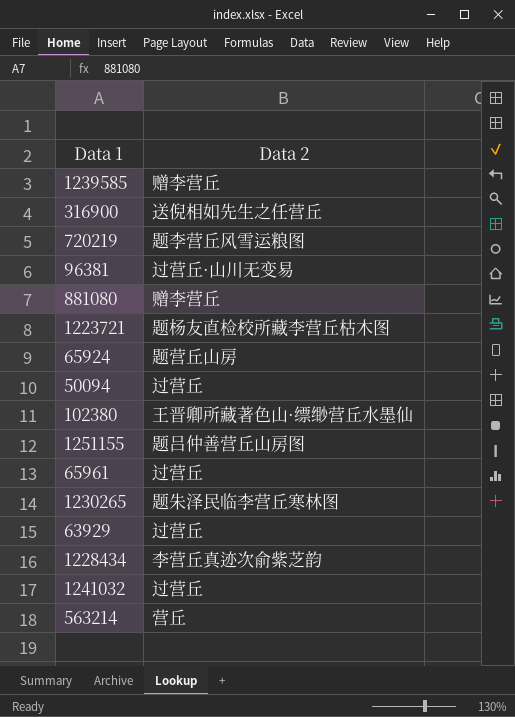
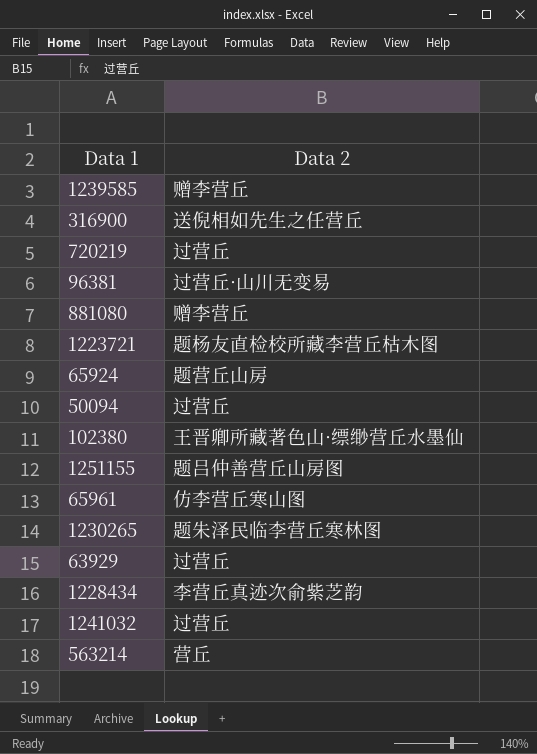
720219 | Data 2: 题李营丘风雪运粮图 -> 过营丘
65961 | Data 2: 过营丘 -> 仿李营丘寒山图

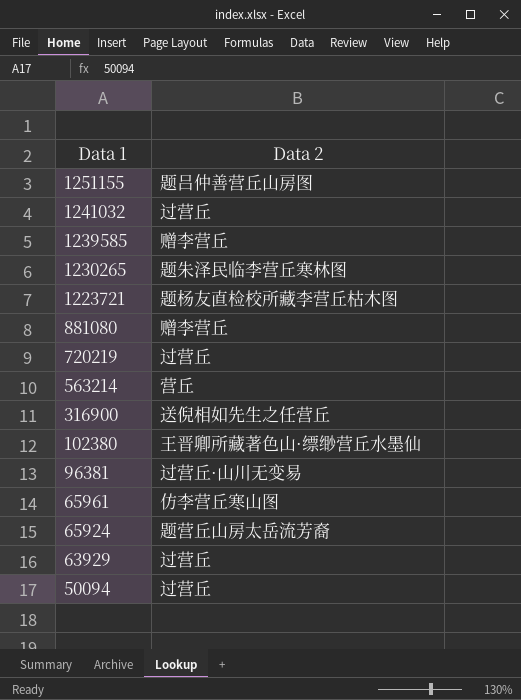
row order: none -> Data 1 descending
row 1228434: 李营丘真迹次俞紫芝韵 -> none
65924 | Data 2: 题营丘山房 -> 题营丘山房太岳流芳裔

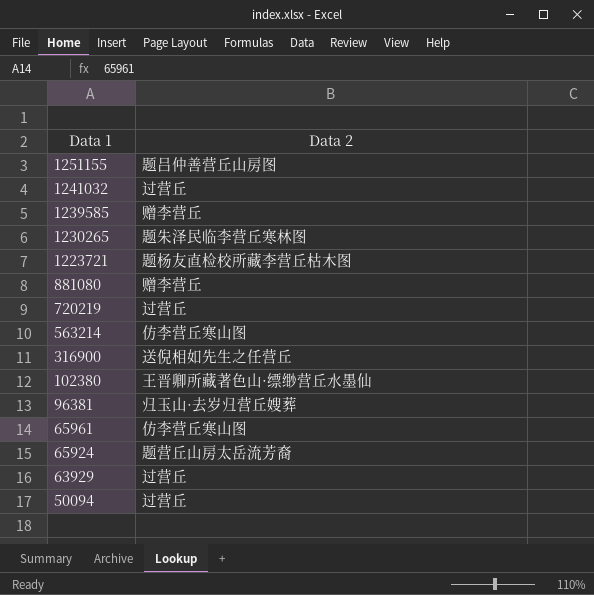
563214 | Data 2: 营丘 -> 仿李营丘寒山图
96381 | Data 2: 过营丘·山川无变易 -> 归玉山·去岁归营丘嫂葬

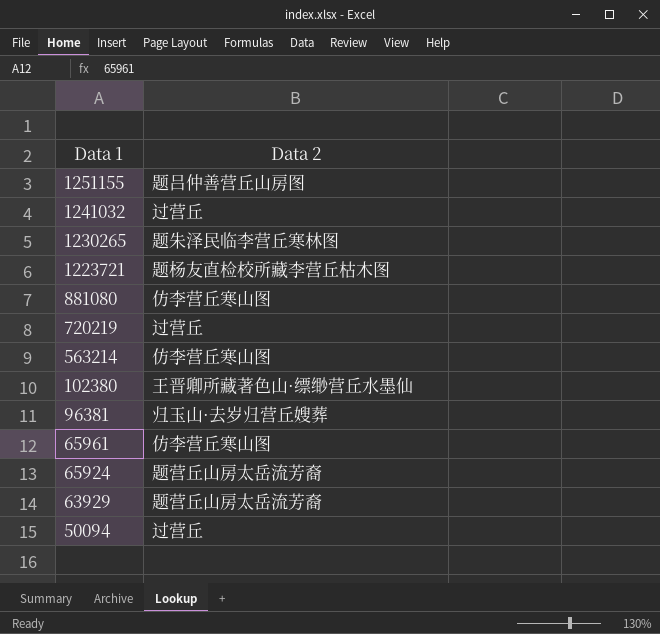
row 1239585: 赠李营丘 -> none
row 316900: 送倪相如先生之任营丘 -> none
881080 | Data 2: 赠李营丘 -> 仿李营丘寒山图
63929 | Data 2: 过营丘 -> 题营丘山房太岳流芳裔

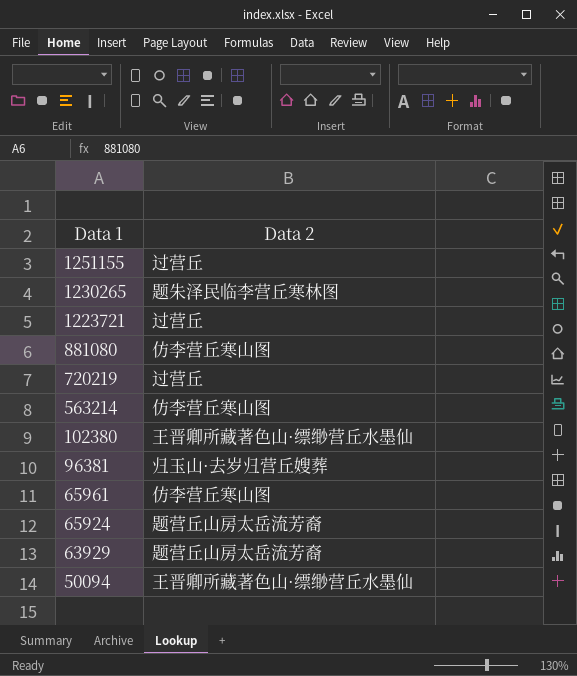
row 1241032: 过营丘 -> none
1251155 | Data 2: 题吕仲善营丘山房图 -> 过营丘
1223721 | Data 2: 题杨友直检校所藏李营丘枯木图 -> 过营丘
50094 | Data 2: 过营丘 -> 王晋卿所藏著色山·缥缈营丘水墨仙

